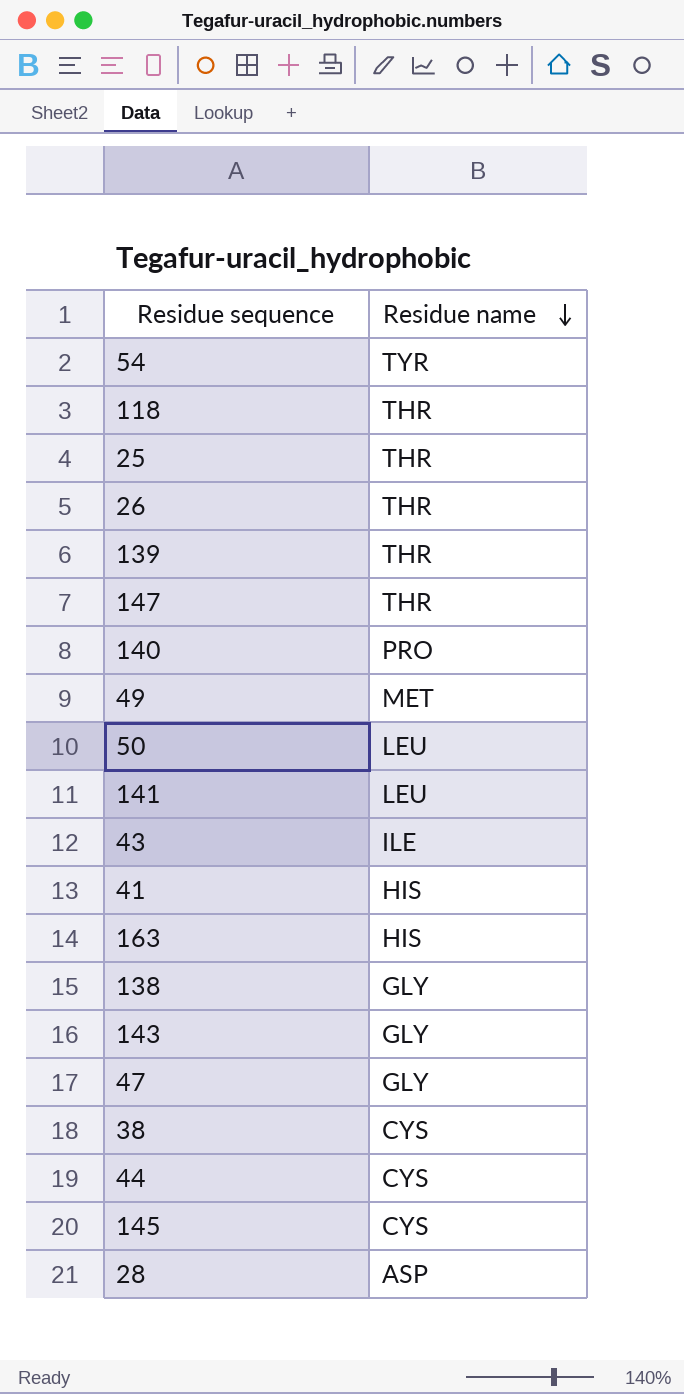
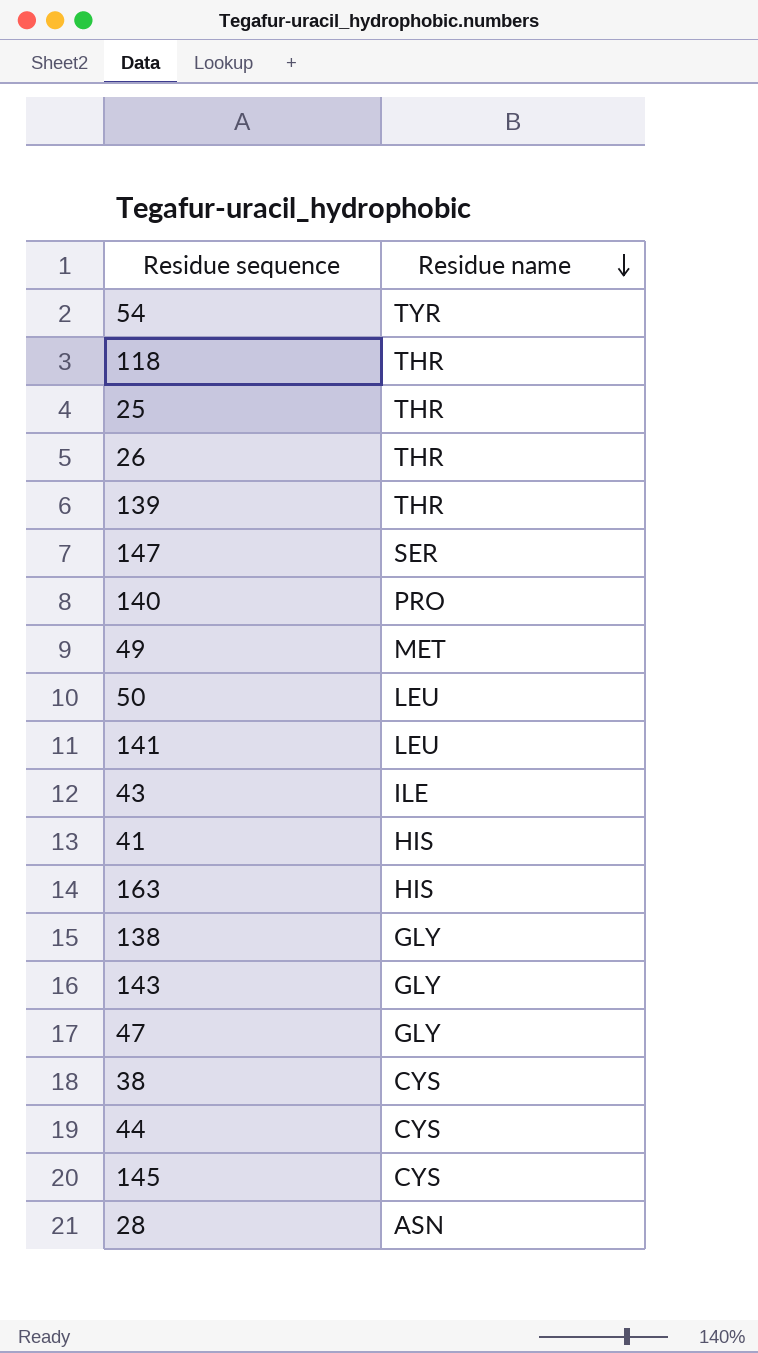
147 | Residue name: THR -> SER
28 | Residue name: ASP -> ASN

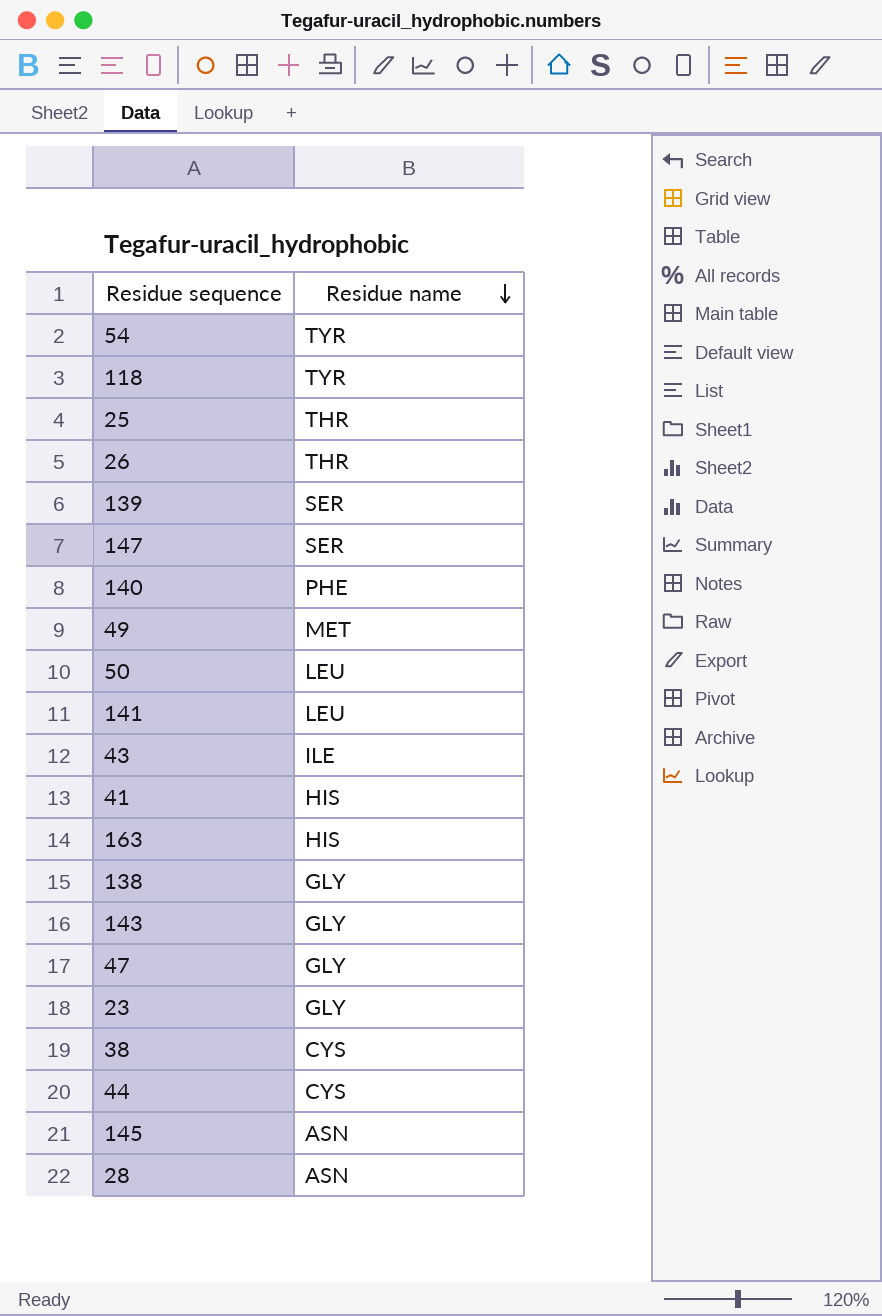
118 | Residue name: THR -> TYR
139 | Residue name: THR -> SER
140 | Residue name: PRO -> PHE
row 23: none -> GLY
145 | Residue name: CYS -> ASN

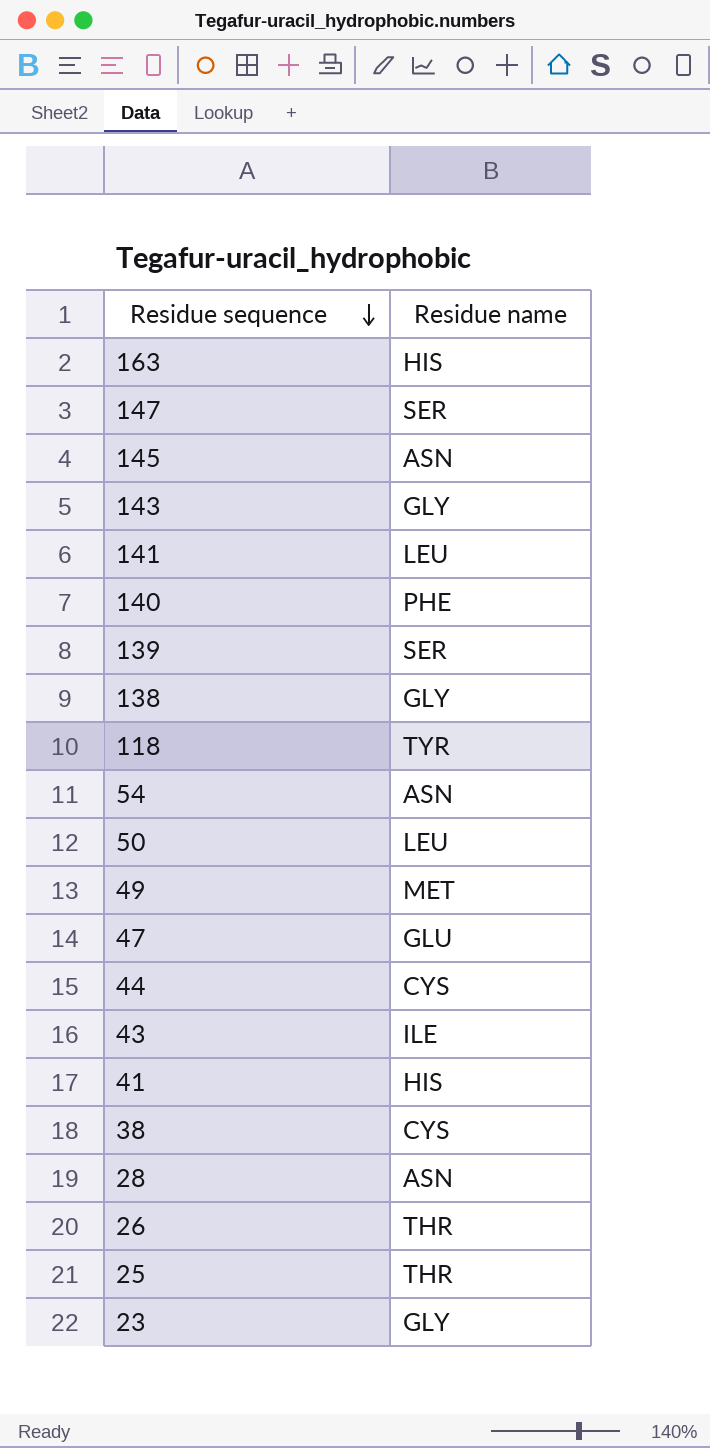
row order: Residue name descending -> Residue sequence descending
54 | Residue name: TYR -> ASN
47 | Residue name: GLY -> GLU

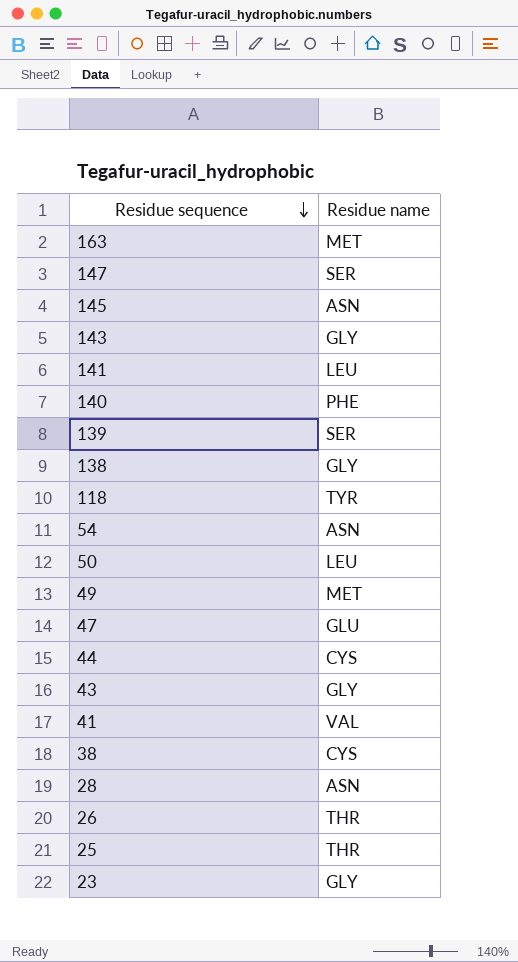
163 | Residue name: HIS -> MET
43 | Residue name: ILE -> GLY
41 | Residue name: HIS -> VAL

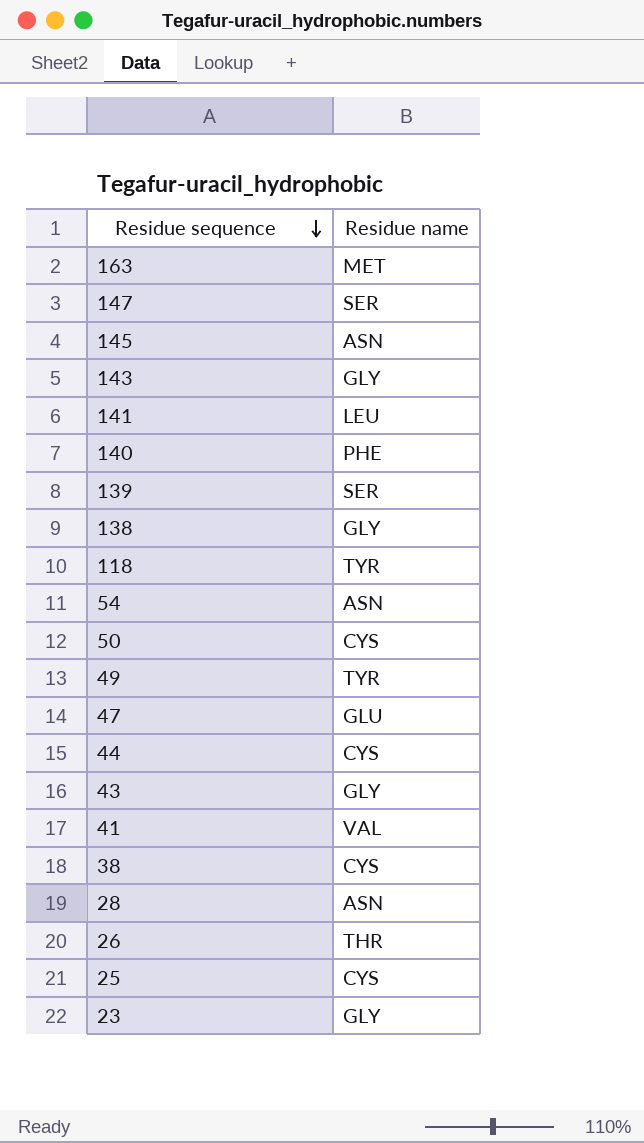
50 | Residue name: LEU -> CYS
49 | Residue name: MET -> TYR
25 | Residue name: THR -> CYS

